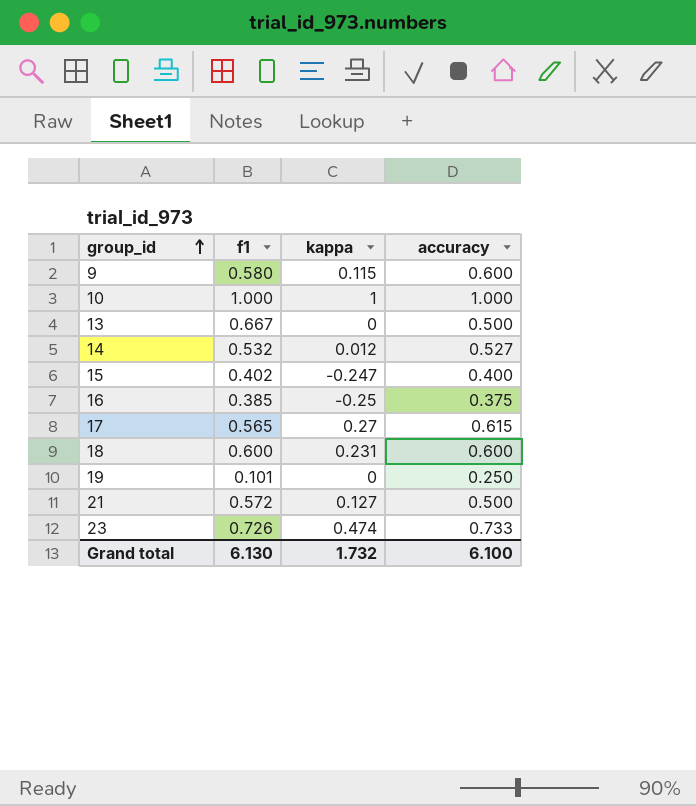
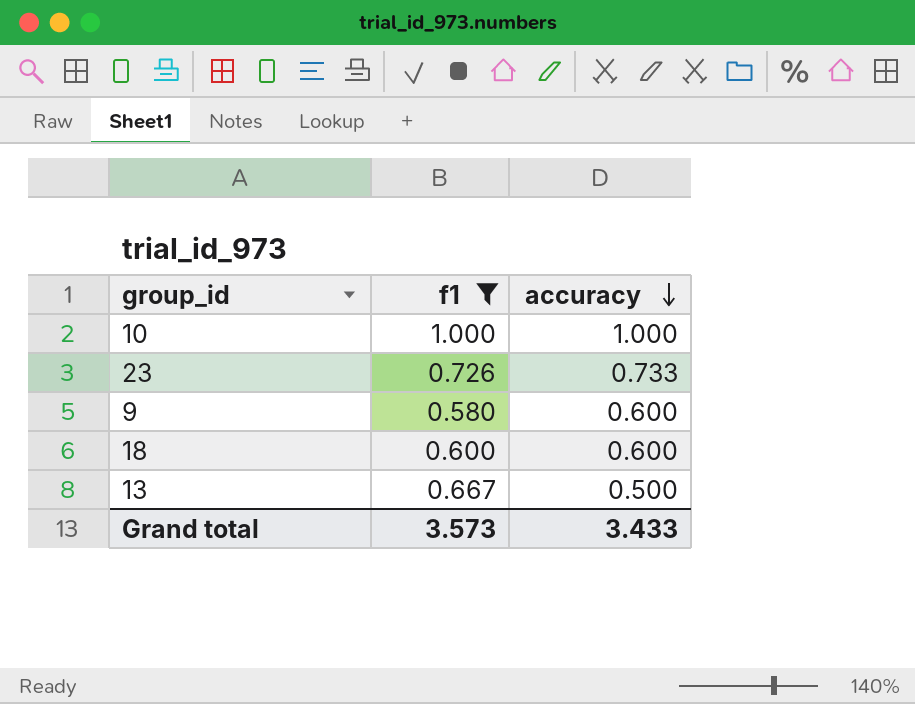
filter: none -> f1 >= 0.580
row order: group_id ascending -> accuracy descending
column kappa | position: 3 -> none
Grand total | f1: 6.130 -> 3.573
Grand total | accuracy: 6.100 -> 3.433

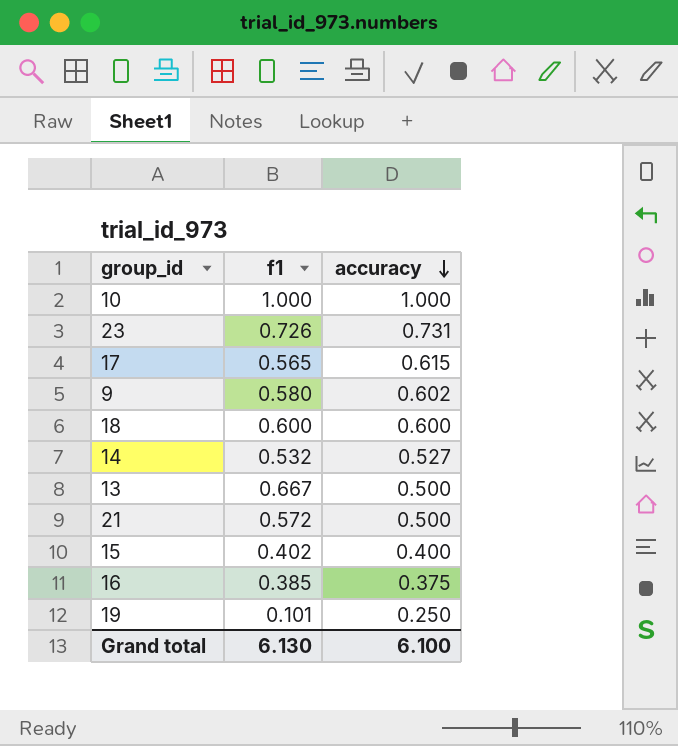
filter: f1 >= 0.580 -> none
23 | accuracy: 0.733 -> 0.731
9 | accuracy: 0.600 -> 0.602
Grand total | f1: 3.573 -> 6.130
Grand total | accuracy: 3.433 -> 6.100

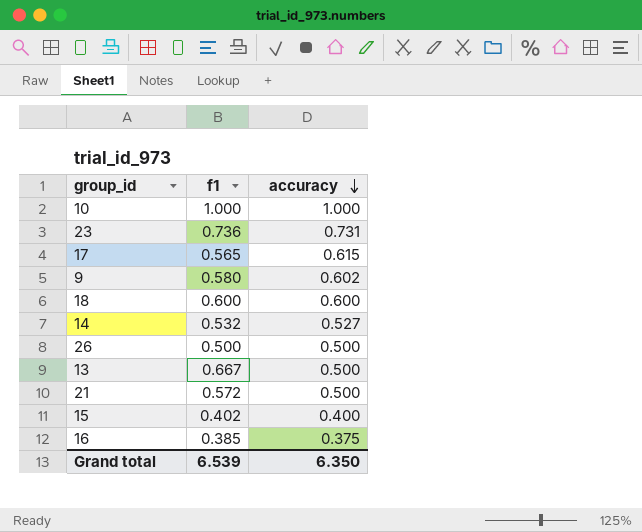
row 19: 0.101 | 0.250 -> none
23 | f1: 0.726 -> 0.736
row 26: none -> 0.500 | 0.500
Grand total | f1: 6.130 -> 6.539
Grand total | accuracy: 6.100 -> 6.350

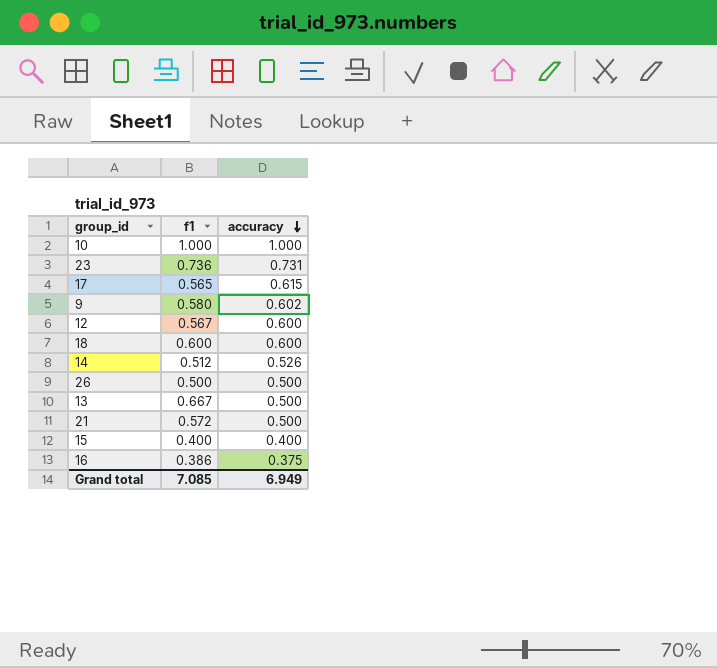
row 12: none -> 0.567 | 0.600
14 | f1: 0.532 -> 0.512
14 | accuracy: 0.527 -> 0.526
15 | f1: 0.402 -> 0.400
16 | f1: 0.385 -> 0.386
Grand total | f1: 6.539 -> 7.085
Grand total | accuracy: 6.350 -> 6.949

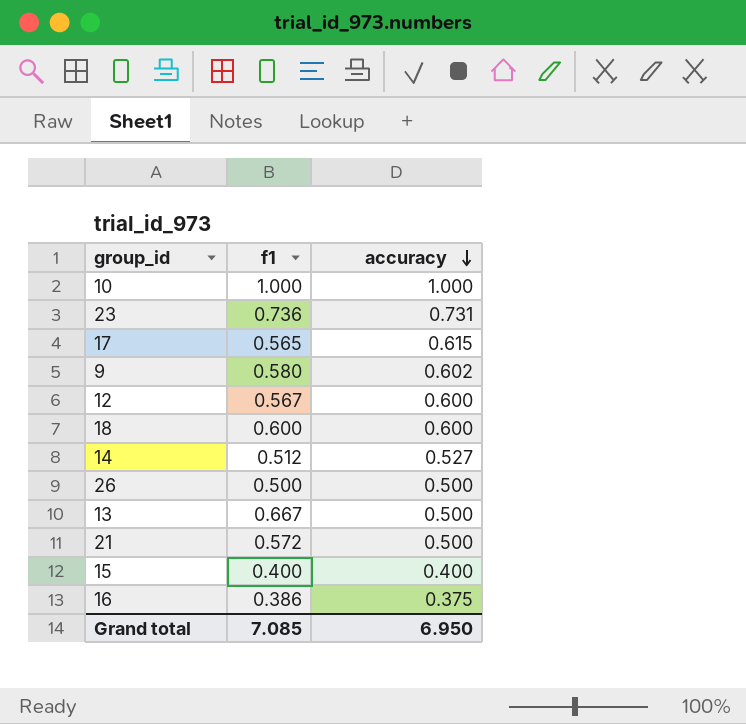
14 | accuracy: 0.526 -> 0.527
Grand total | accuracy: 6.949 -> 6.950

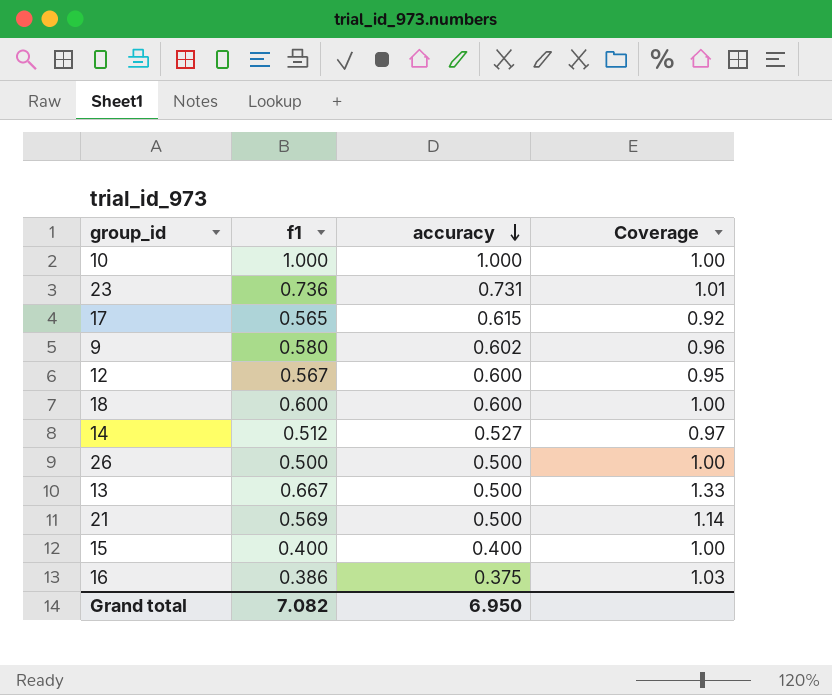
column Coverage | formula: none -> [f1] / [accuracy]
21 | f1: 0.572 -> 0.569
Grand total | f1: 7.085 -> 7.082

